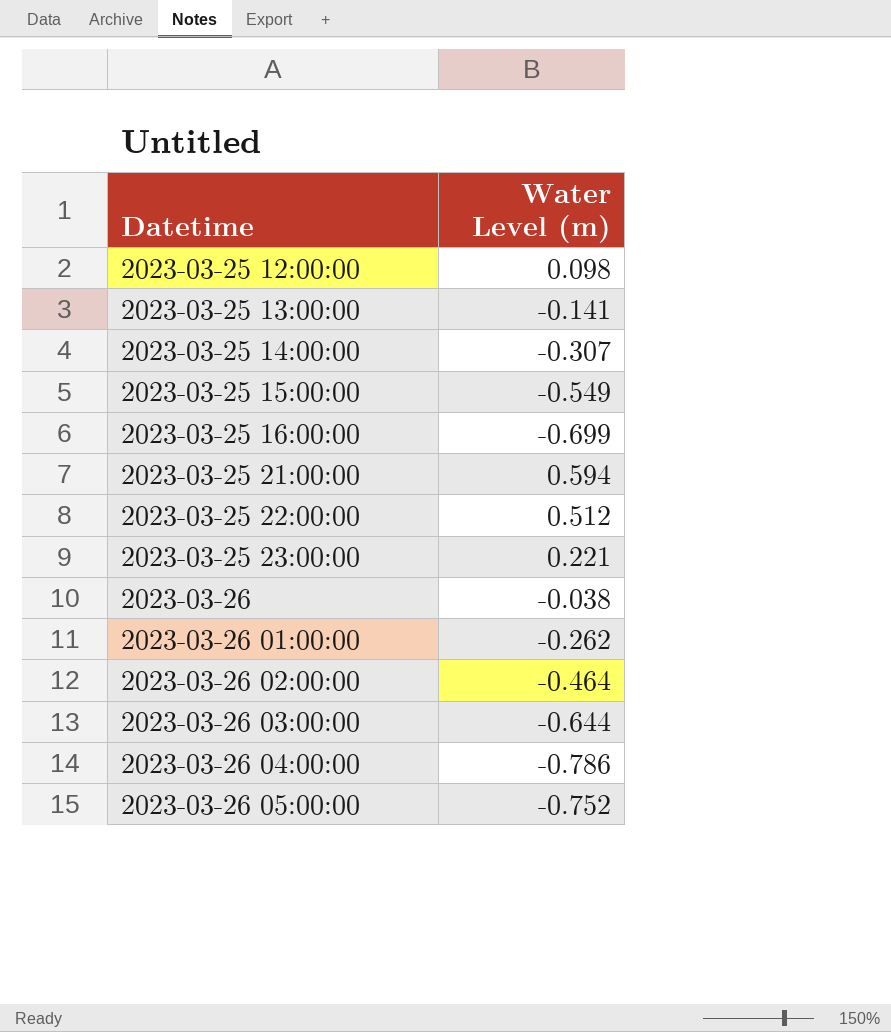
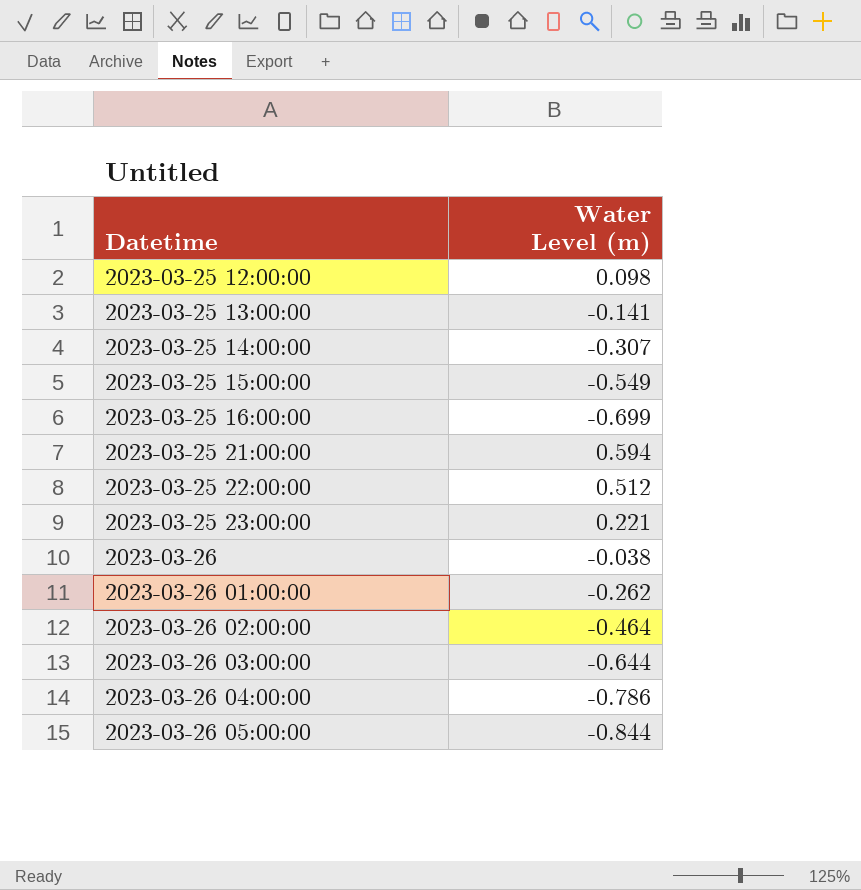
2023-03-26 05:00:00 | Water Level (m): -0.752 -> -0.844

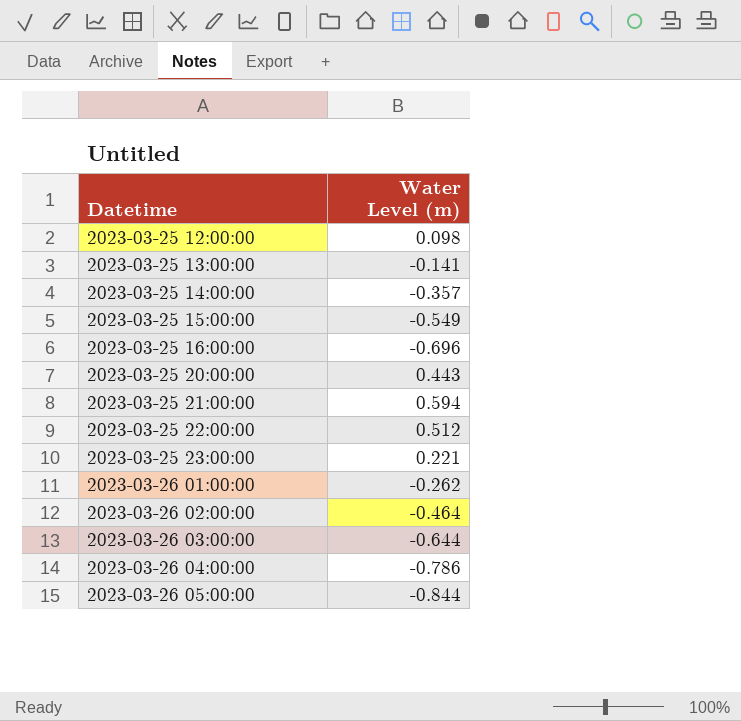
row 2023-03-26: -0.038 -> none
2023-03-25 14:00:00 | Water Level (m): -0.307 -> -0.357
2023-03-25 16:00:00 | Water Level (m): -0.699 -> -0.696
row 2023-03-25 20:00:00: none -> 0.443

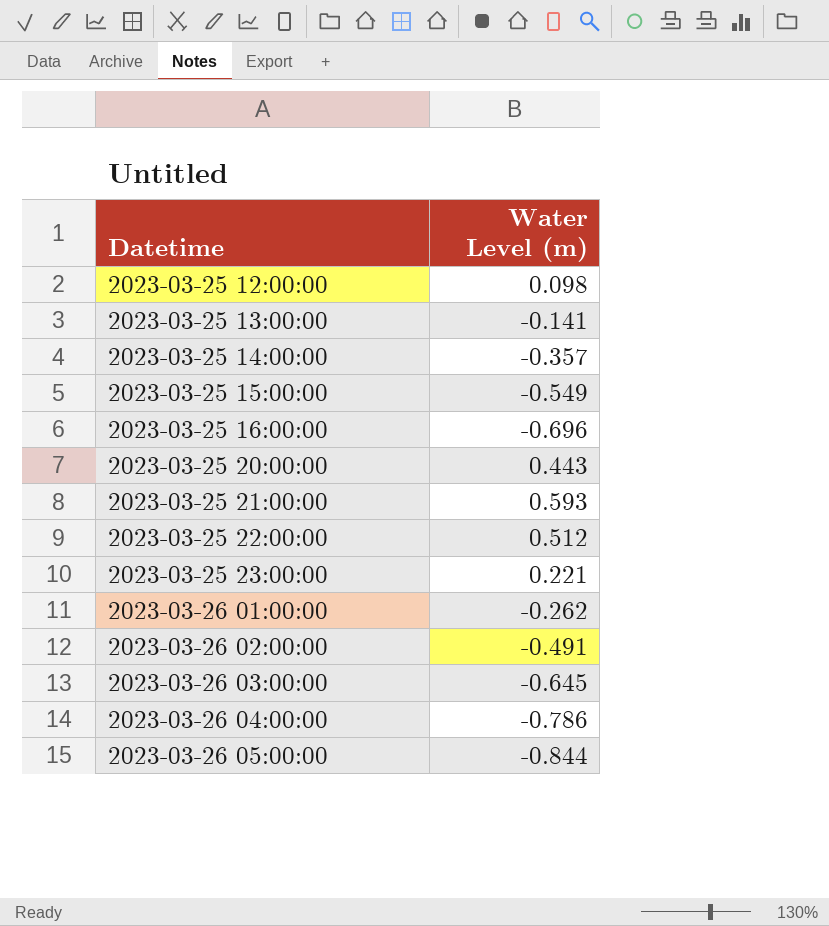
2023-03-25 21:00:00 | Water Level (m): 0.594 -> 0.593
2023-03-26 02:00:00 | Water Level (m): -0.464 -> -0.491
2023-03-26 03:00:00 | Water Level (m): -0.644 -> -0.645

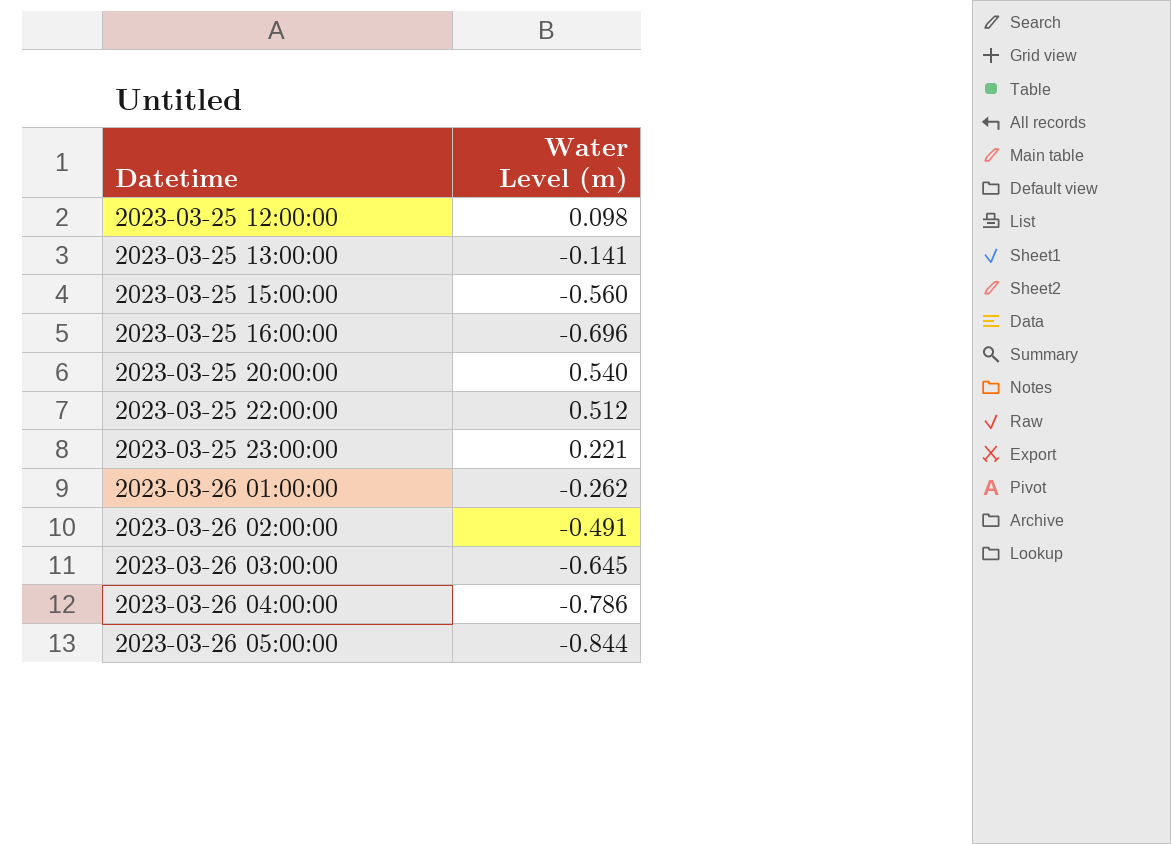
row 2023-03-25 14:00:00: -0.357 -> none
row 2023-03-25 21:00:00: 0.593 -> none
2023-03-25 15:00:00 | Water Level (m): -0.549 -> -0.560
2023-03-25 20:00:00 | Water Level (m): 0.443 -> 0.540

